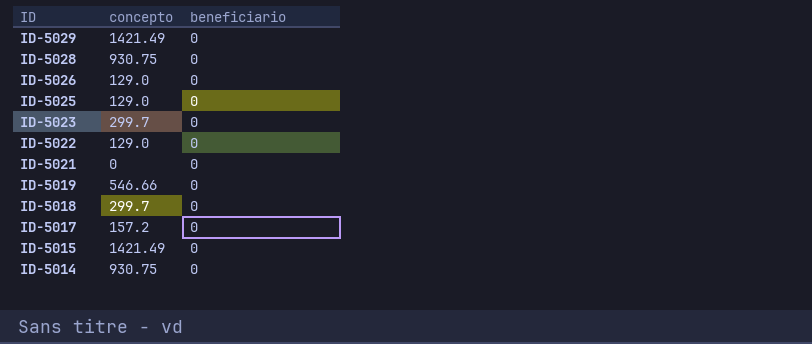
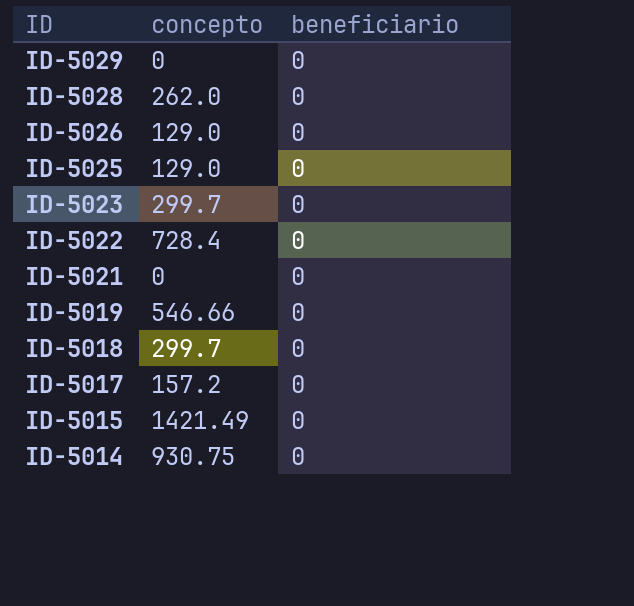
ID-5029 | concepto: 1421.49 -> 0
ID-5028 | concepto: 930.75 -> 262.0
ID-5022 | concepto: 129.0 -> 728.4

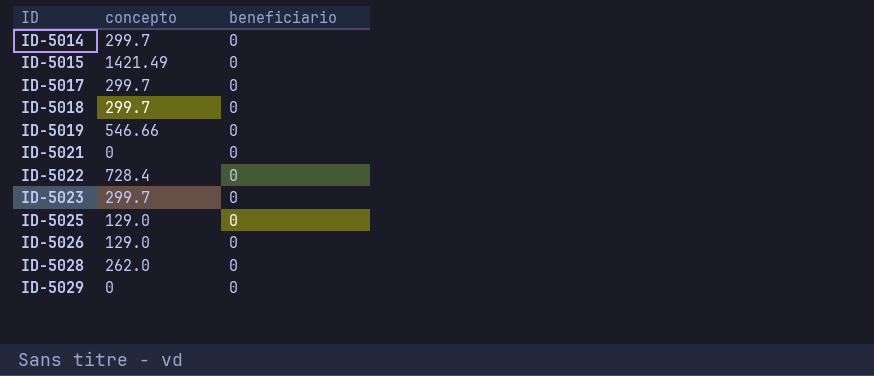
row order: ID descending -> ID ascending
ID-5014 | concepto: 930.75 -> 299.7
ID-5017 | concepto: 157.2 -> 299.7

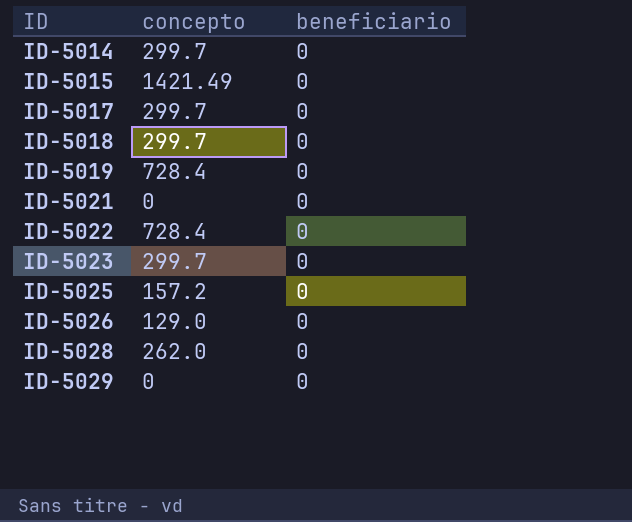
ID-5019 | concepto: 546.66 -> 728.4
ID-5025 | concepto: 129.0 -> 157.2

